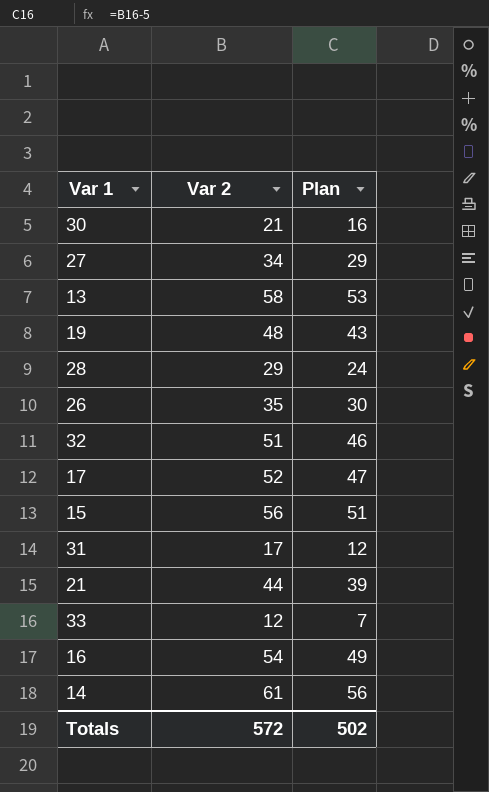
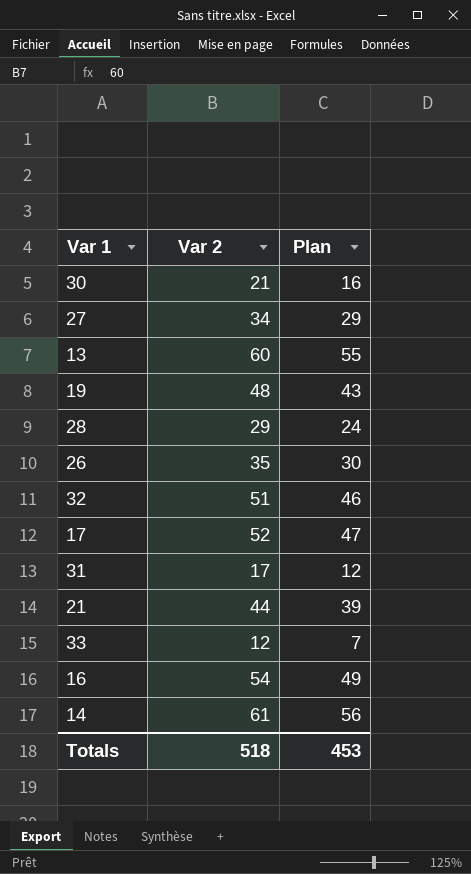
row 15: 56 | 51 -> none
13 | Var 2: 58 -> 60
13 | Plan: 53 -> 55
Totals | Var 2: 572 -> 518
Totals | Plan: 502 -> 453

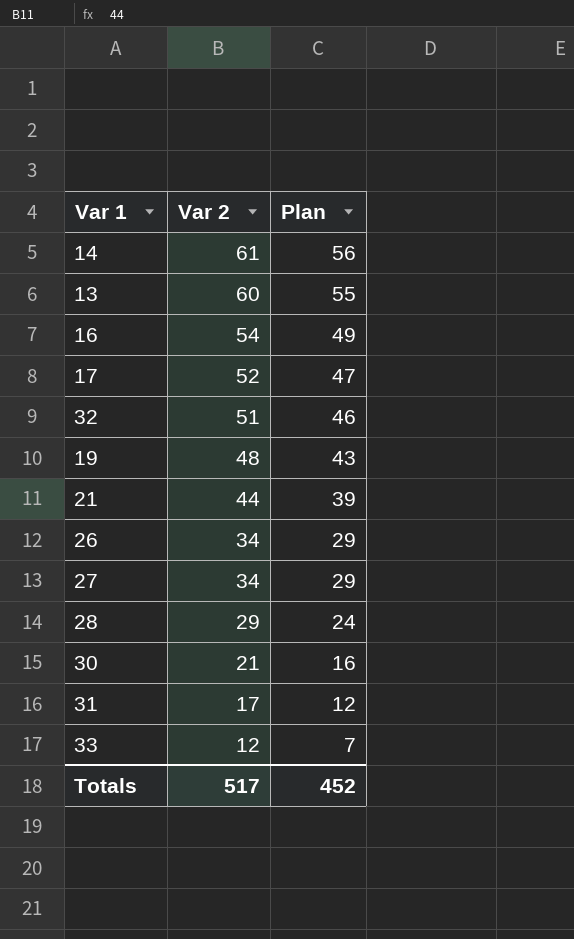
row order: none -> Var 2 descending
26 | Var 2: 35 -> 34
26 | Plan: 30 -> 29
Totals | Var 2: 518 -> 517
Totals | Plan: 453 -> 452

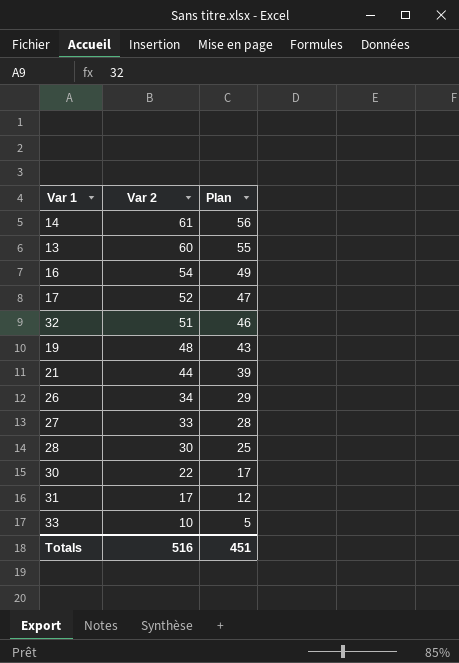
27 | Var 2: 34 -> 33
27 | Plan: 29 -> 28
28 | Var 2: 29 -> 30
28 | Plan: 24 -> 25
30 | Var 2: 21 -> 22
30 | Plan: 16 -> 17
33 | Var 2: 12 -> 10
33 | Plan: 7 -> 5
Totals | Var 2: 517 -> 516
Totals | Plan: 452 -> 451

